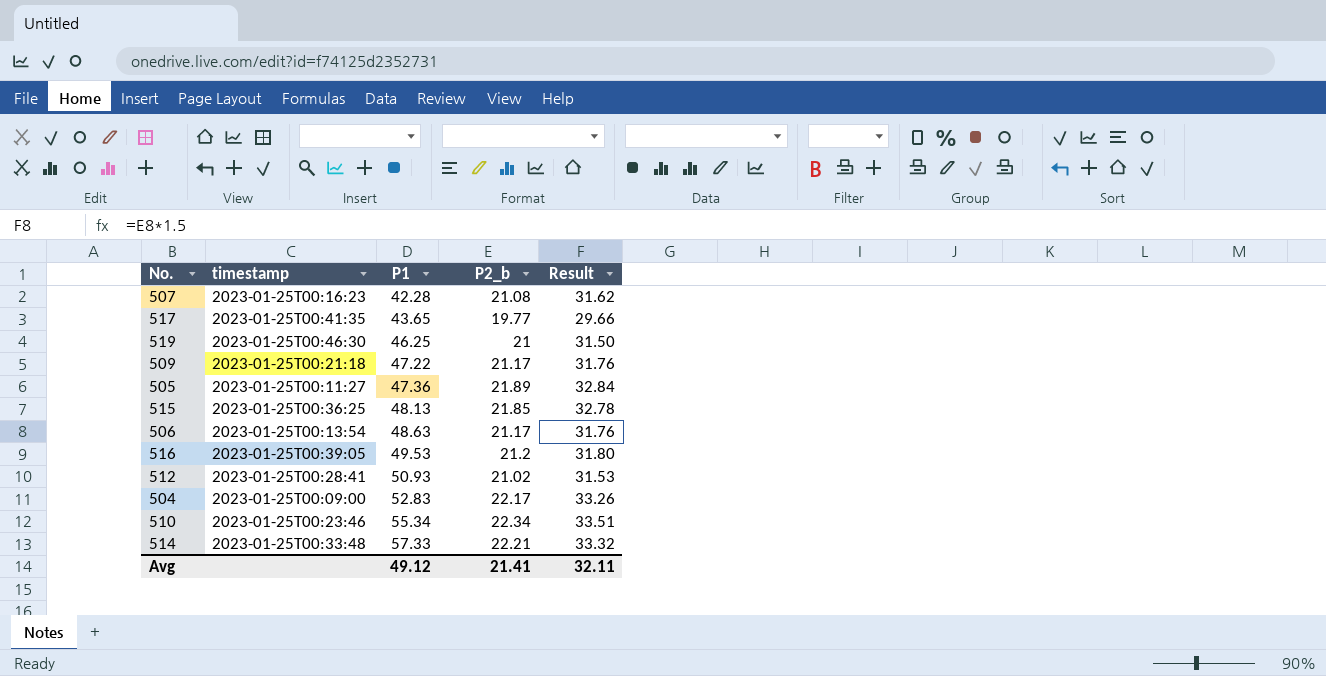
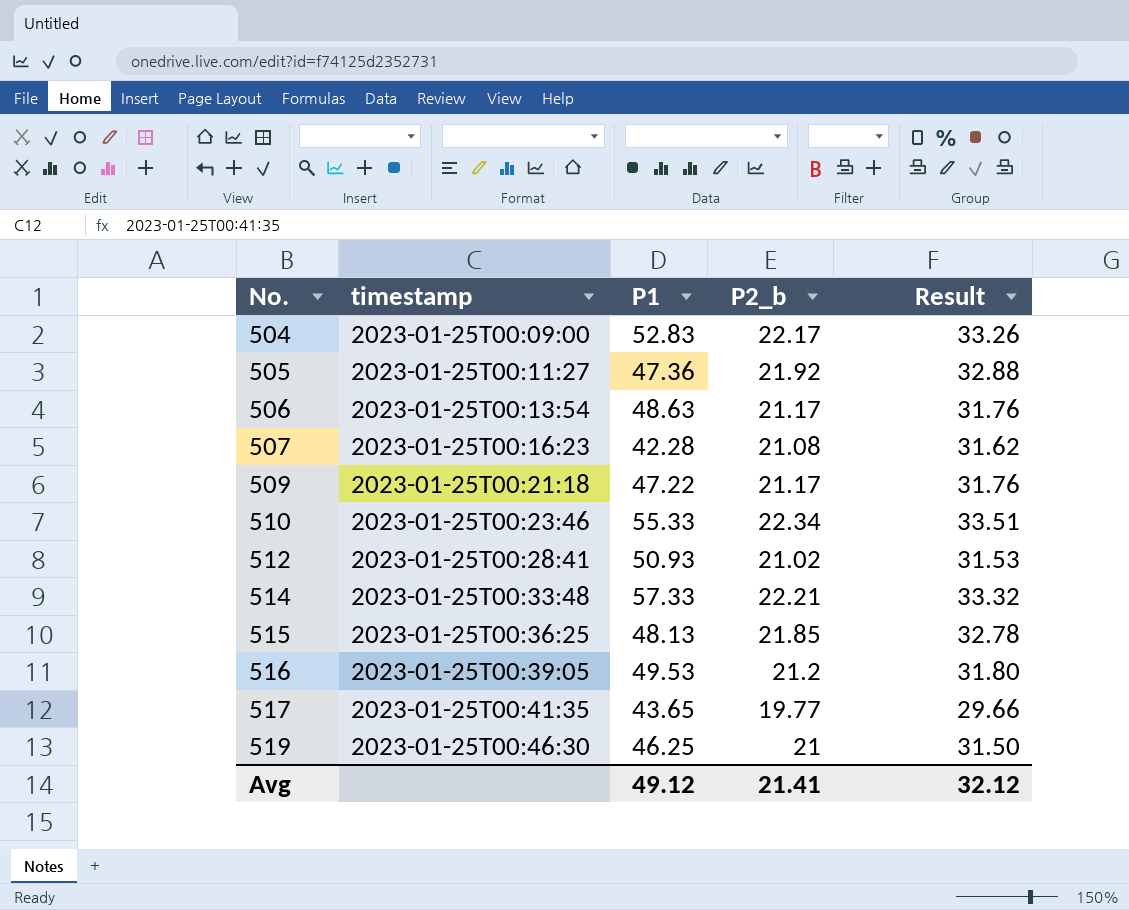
row order: P1 ascending -> No. ascending
505 | P2_b: 21.89 -> 21.92
505 | Result: 32.84 -> 32.88
510 | P1: 55.34 -> 55.33
Avg | Result: 32.11 -> 32.12

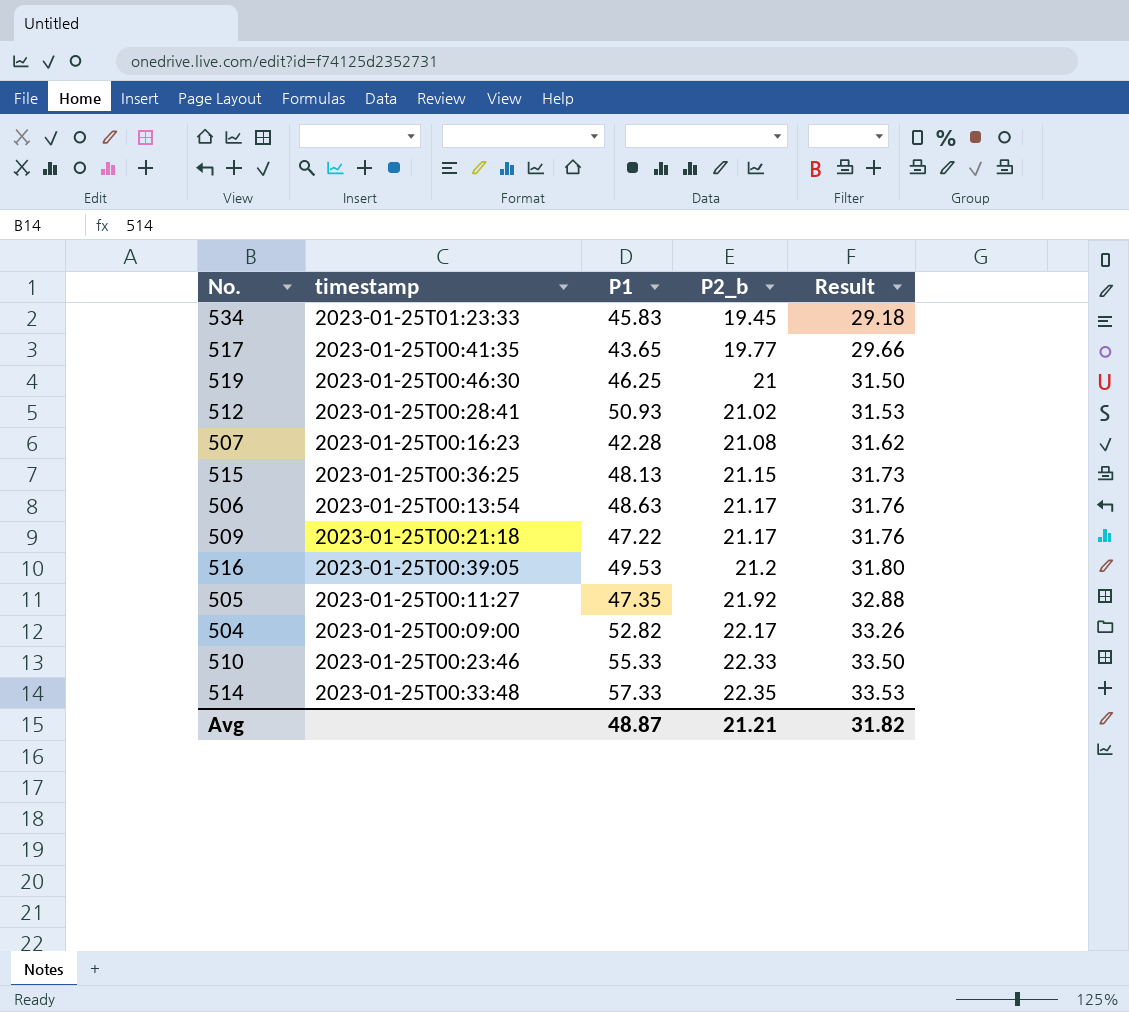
row order: No. ascending -> P2_b ascending
row 534: none -> 2023-01-25T01:23:33 | 45.83 | 19.45 | 29.18
515 | P2_b: 21.85 -> 21.15
515 | Result: 32.78 -> 31.73
505 | P1: 47.36 -> 47.35
504 | P1: 52.83 -> 52.82
510 | P2_b: 22.34 -> 22.33
510 | Result: 33.51 -> 33.50
514 | P2_b: 22.21 -> 22.35
514 | Result: 33.32 -> 33.53
Avg | P1: 49.12 -> 48.87
Avg | P2_b: 21.41 -> 21.21
Avg | Result: 32.12 -> 31.82

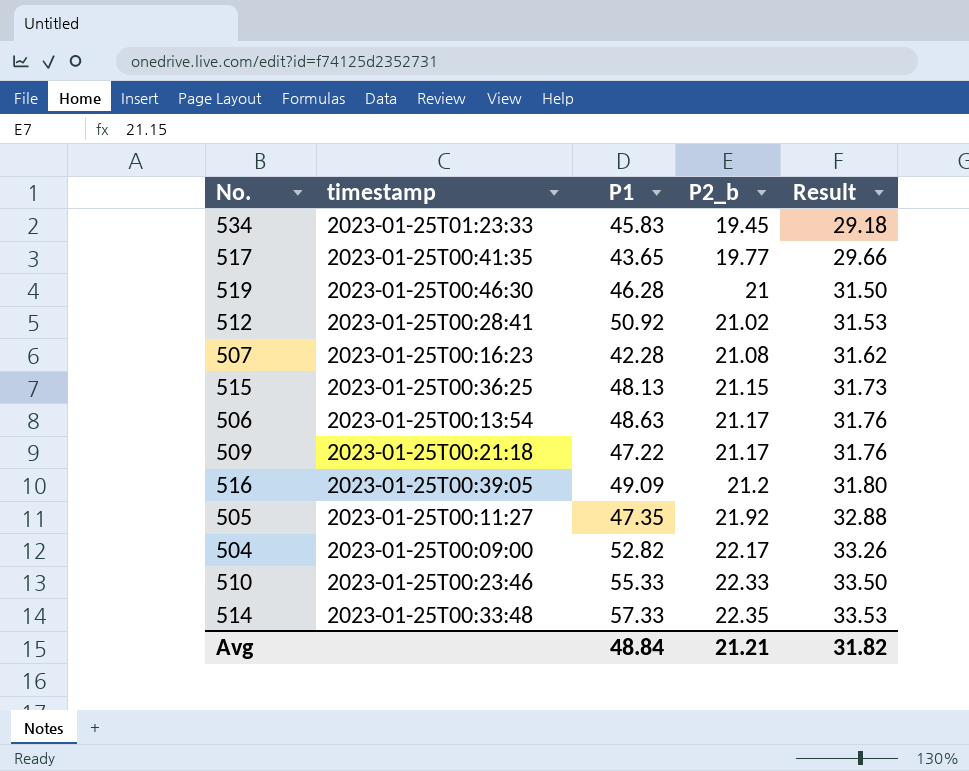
519 | P1: 46.25 -> 46.28
512 | P1: 50.93 -> 50.92
516 | P1: 49.53 -> 49.09
Avg | P1: 48.87 -> 48.84

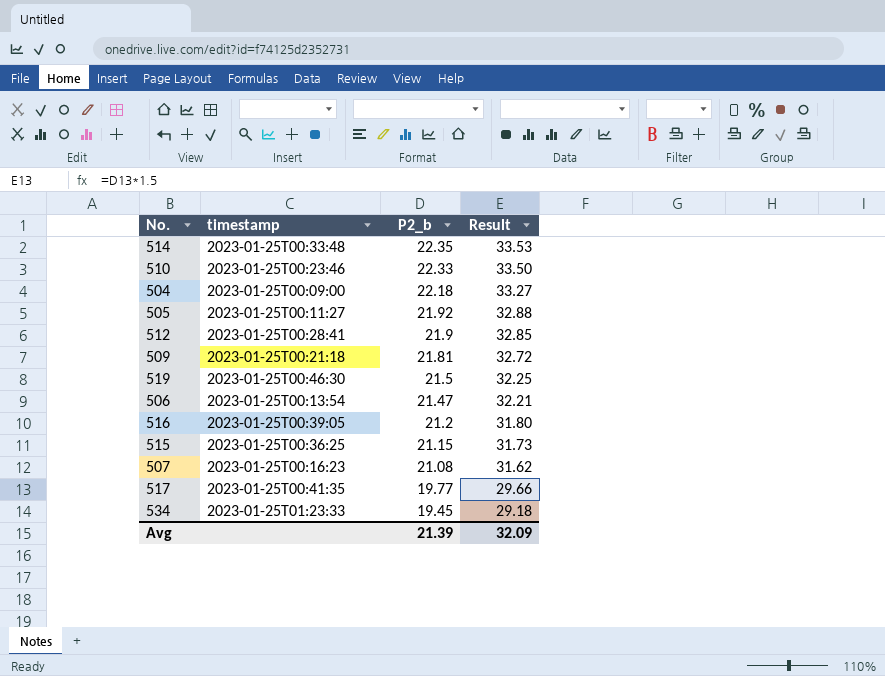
row order: P2_b ascending -> P2_b descending
column P1 | position: 3 -> none
504 | P2_b: 22.17 -> 22.18
504 | Result: 33.26 -> 33.27
512 | P2_b: 21.02 -> 21.9
512 | Result: 31.53 -> 32.85
509 | P2_b: 21.17 -> 21.81
509 | Result: 31.76 -> 32.72
519 | P2_b: 21 -> 21.5
519 | Result: 31.50 -> 32.25
506 | P2_b: 21.17 -> 21.47
506 | Result: 31.76 -> 32.21
Avg | P2_b: 21.21 -> 21.39
Avg | Result: 31.82 -> 32.09

